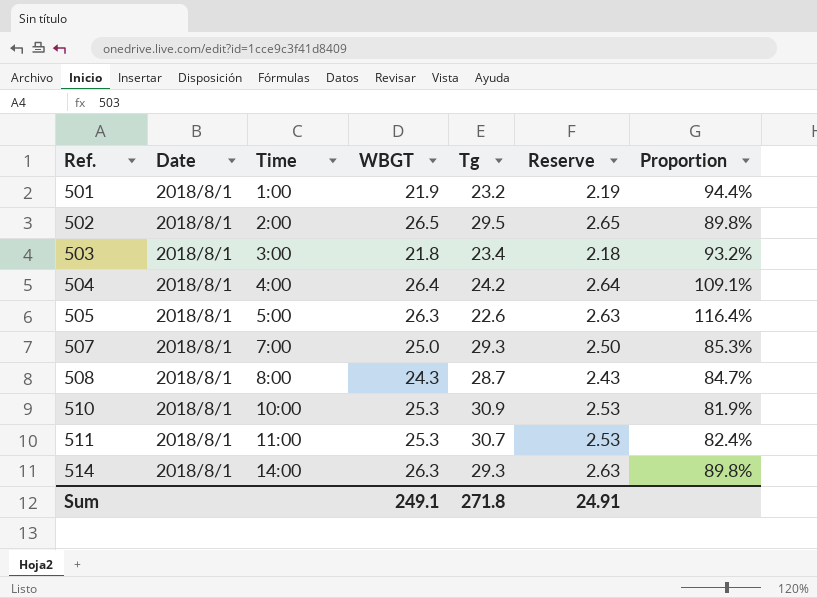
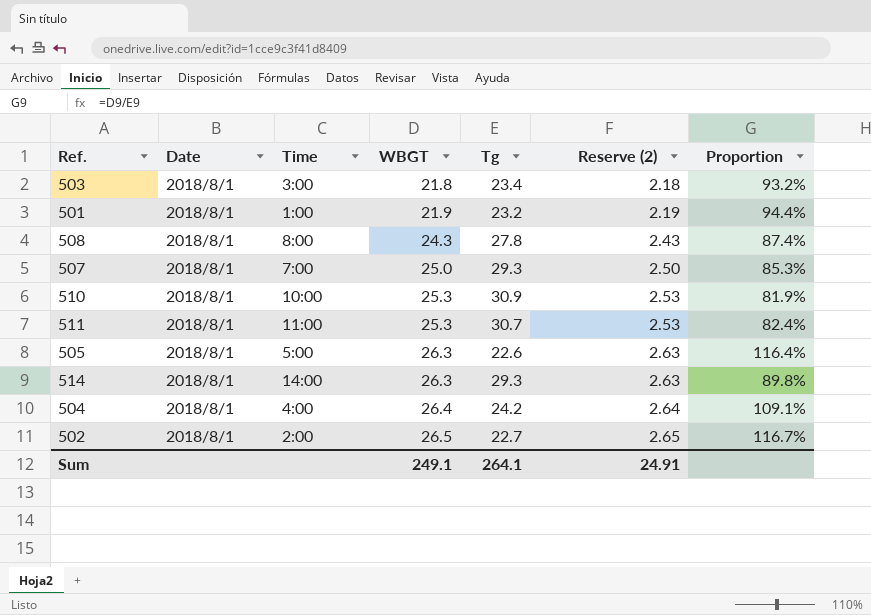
row order: Ref. ascending -> WBGT ascending
column name: Reserve -> Reserve (2)
508 | Tg: 28.7 -> 27.8
508 | Proportion: 84.7% -> 87.4%
502 | Tg: 29.5 -> 22.7
502 | Proportion: 89.8% -> 116.7%
Sum | Tg: 271.8 -> 264.1

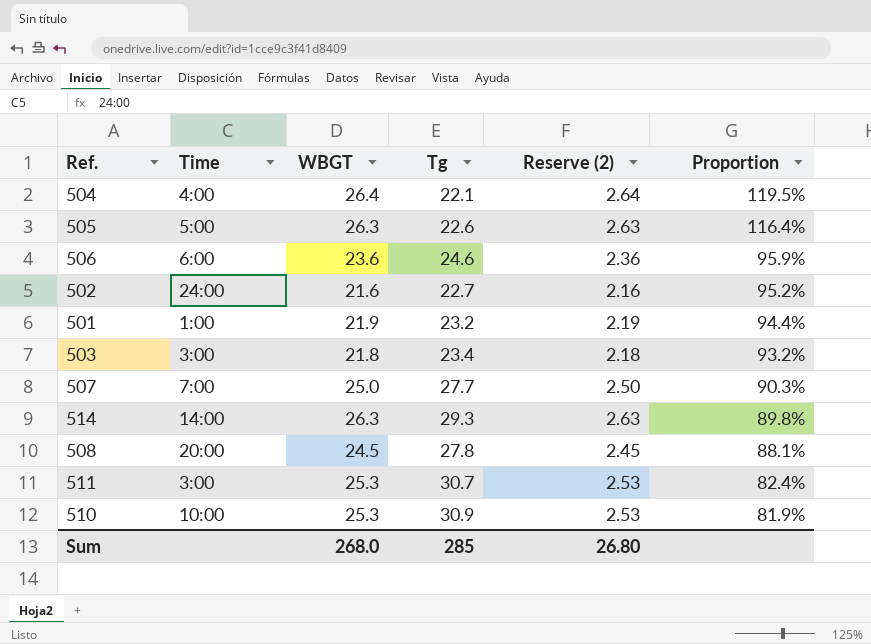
row order: WBGT ascending -> Proportion descending
column Date | position: 2 -> none
504 | Tg: 24.2 -> 22.1
504 | Proportion: 109.1% -> 119.5%
row 506: none -> 6:00 | 23.6 | 24.6 | 2.36 | 95.9%
502 | Time: 2:00 -> 24:00
502 | WBGT: 26.5 -> 21.6
502 | Reserve (2): 2.65 -> 2.16
502 | Proportion: 116.7% -> 95.2%
507 | Tg: 29.3 -> 27.7
507 | Proportion: 85.3% -> 90.3%
508 | Time: 8:00 -> 20:00
508 | WBGT: 24.3 -> 24.5
508 | Reserve (2): 2.43 -> 2.45
508 | Proportion: 87.4% -> 88.1%
511 | Time: 11:00 -> 3:00
Sum | WBGT: 249.1 -> 268.0
Sum | Tg: 264.1 -> 285
Sum | Reserve (2): 24.91 -> 26.80

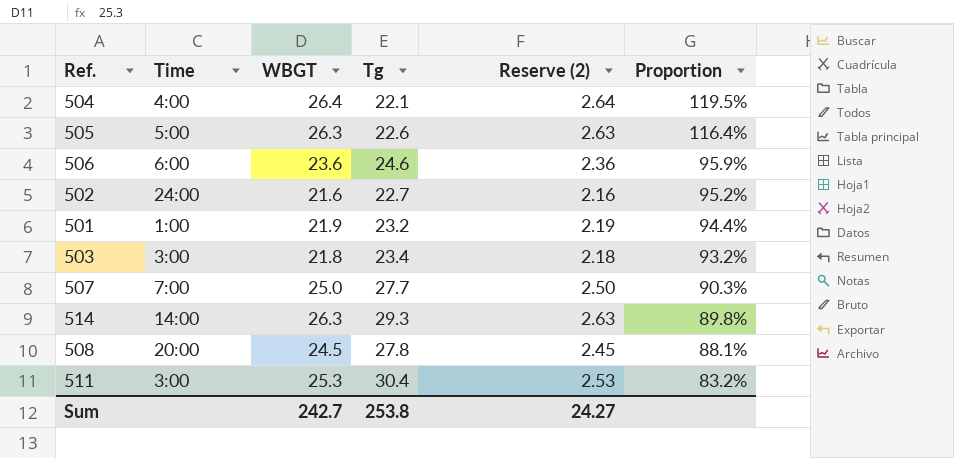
row 510: 10:00 | 25.3 | 30.9 | 2.53 | 81.9% -> none
511 | Tg: 30.7 -> 30.4
511 | Proportion: 82.4% -> 83.2%
Sum | WBGT: 268.0 -> 242.7
Sum | Tg: 285 -> 253.8
Sum | Reserve (2): 26.80 -> 24.27

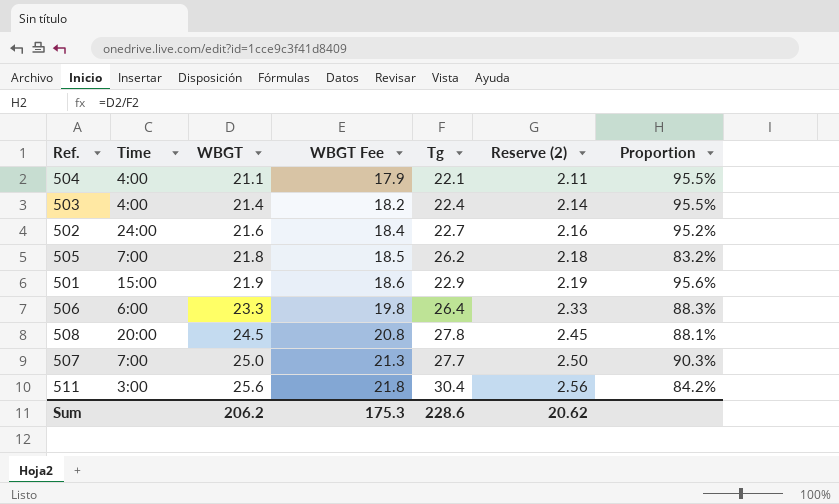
row order: Proportion descending -> WBGT ascending
column WBGT Fee | formula: none -> [WBGT] * 0.85
row 514: 14:00 | 26.3 | 29.3 | 2.63 | 89.8% -> none
504 | WBGT: 26.4 -> 21.1
504 | Reserve (2): 2.64 -> 2.11
504 | Proportion: 119.5% -> 95.5%
503 | Time: 3:00 -> 4:00
503 | WBGT: 21.8 -> 21.4
503 | Tg: 23.4 -> 22.4
503 | Reserve (2): 2.18 -> 2.14
503 | Proportion: 93.2% -> 95.5%
505 | Time: 5:00 -> 7:00
505 | WBGT: 26.3 -> 21.8
505 | Tg: 22.6 -> 26.2
505 | Reserve (2): 2.63 -> 2.18
505 | Proportion: 116.4% -> 83.2%
501 | Time: 1:00 -> 15:00
501 | Tg: 23.2 -> 22.9
501 | Proportion: 94.4% -> 95.6%
506 | WBGT: 23.6 -> 23.3
506 | Tg: 24.6 -> 26.4
506 | Reserve (2): 2.36 -> 2.33
506 | Proportion: 95.9% -> 88.3%
511 | WBGT: 25.3 -> 25.6
511 | Reserve (2): 2.53 -> 2.56
511 | Proportion: 83.2% -> 84.2%
Sum | WBGT: 242.7 -> 206.2
Sum | Tg: 253.8 -> 228.6
Sum | Reserve (2): 24.27 -> 20.62

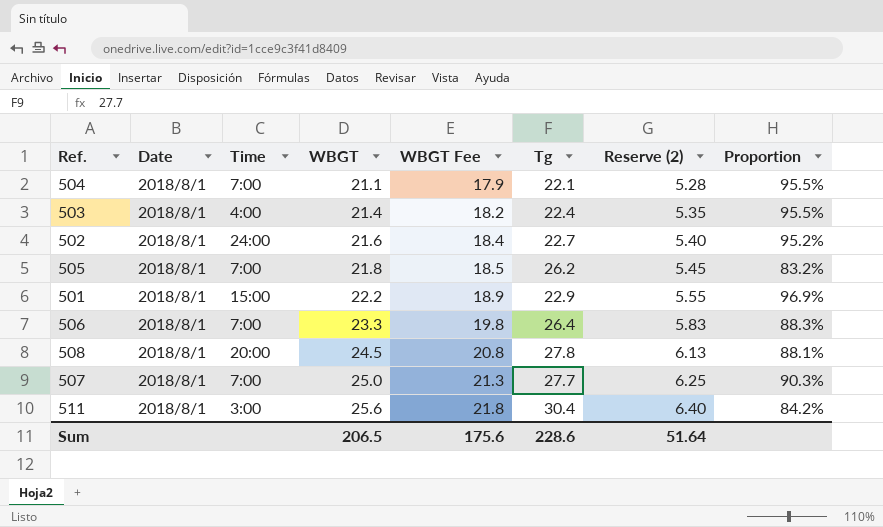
column Date | position: none -> 2
column Reserve (2) | formula: [WBGT] * 0.1 -> [WBGT] * 0.25
504 | Time: 4:00 -> 7:00
501 | WBGT: 21.9 -> 22.2
501 | WBGT Fee: 18.6 -> 18.9
501 | Proportion: 95.6% -> 96.9%
506 | Time: 6:00 -> 7:00
Sum | WBGT: 206.2 -> 206.5
Sum | WBGT Fee: 175.3 -> 175.6
Sum | Reserve (2): 20.62 -> 51.64

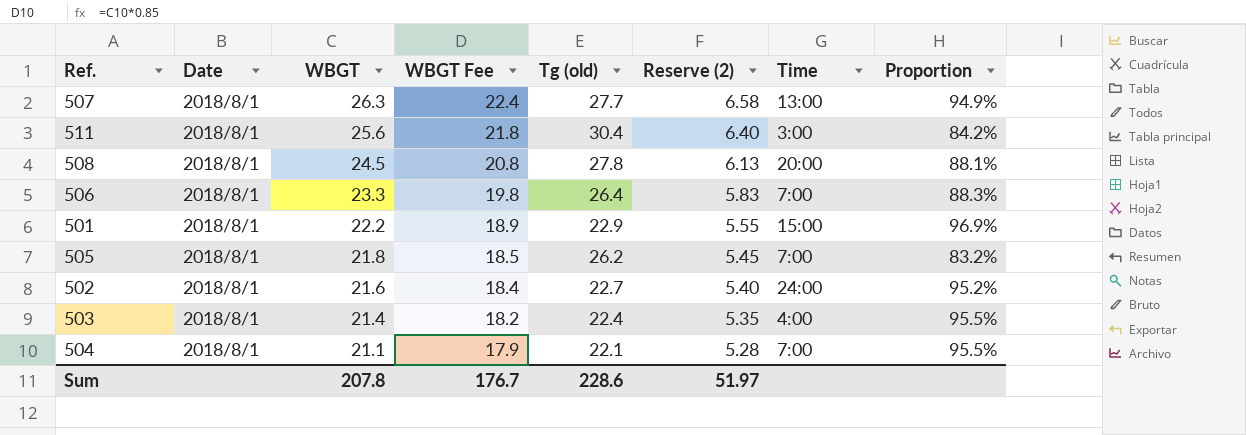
row order: WBGT ascending -> WBGT descending
column name: Tg -> Tg (old)
column Time | position: 3 -> 7
507 | WBGT: 25.0 -> 26.3
507 | WBGT Fee: 21.3 -> 22.4
507 | Reserve (2): 6.25 -> 6.58
507 | Time: 7:00 -> 13:00
507 | Proportion: 90.3% -> 94.9%
Sum | WBGT: 206.5 -> 207.8
Sum | WBGT Fee: 175.6 -> 176.7
Sum | Reserve (2): 51.64 -> 51.97

